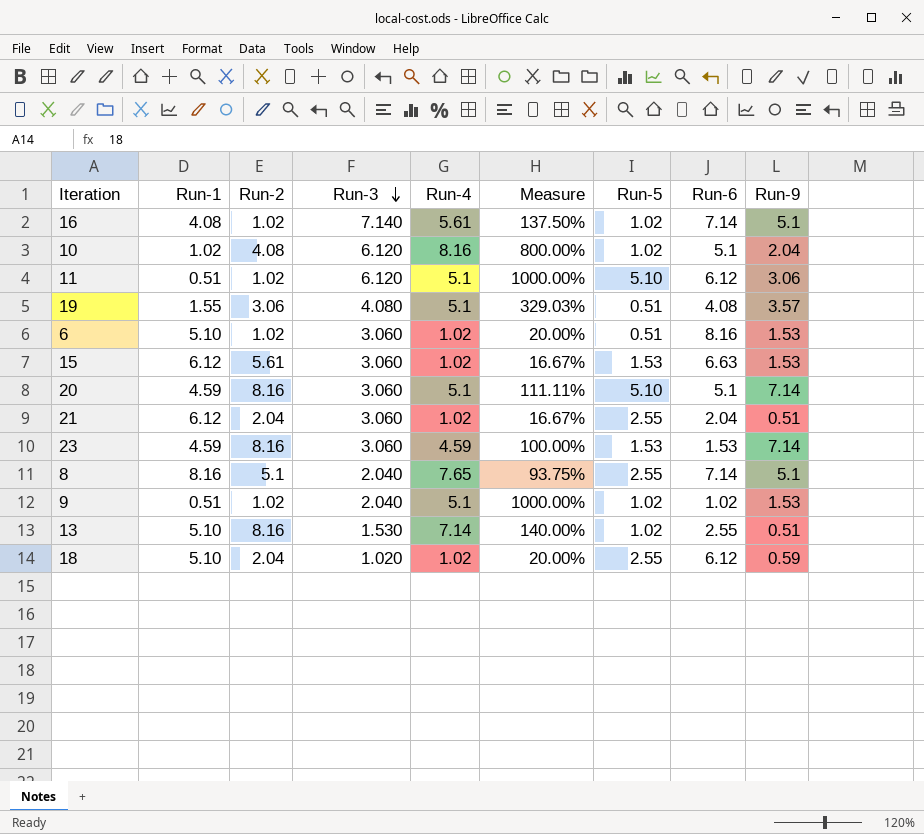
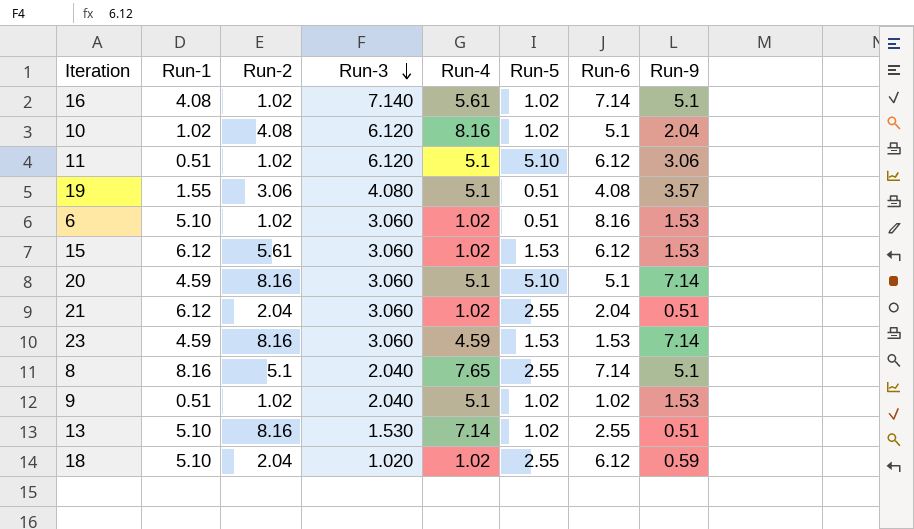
column Measure | formula: [Run-4] / [Run-1] -> none
15 | Run-6: 6.63 -> 6.12

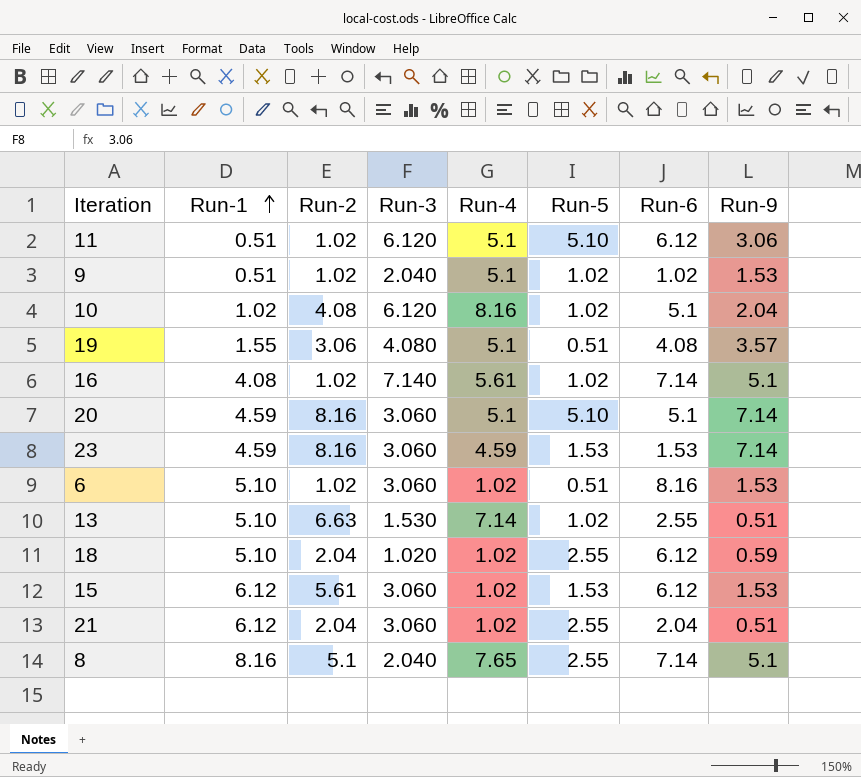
row order: Run-3 descending -> Run-1 ascending
13 | Run-2: 8.16 -> 6.63

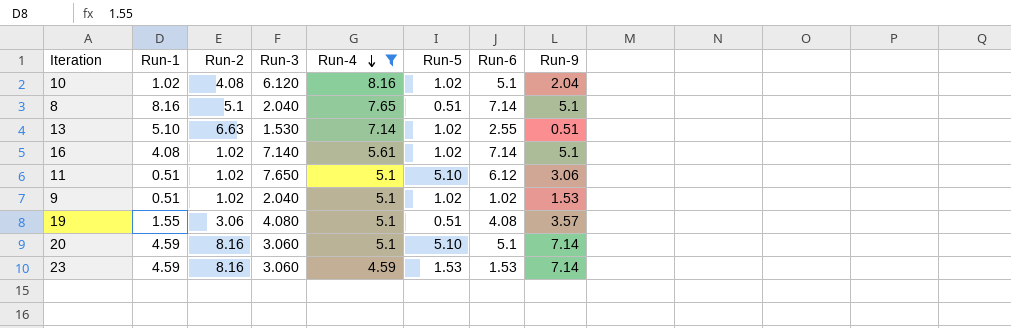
filter: none -> Run-4 != 1.02
row order: Run-1 ascending -> Run-4 descending
8 | Run-5: 2.55 -> 0.51
11 | Run-3: 6.120 -> 7.650

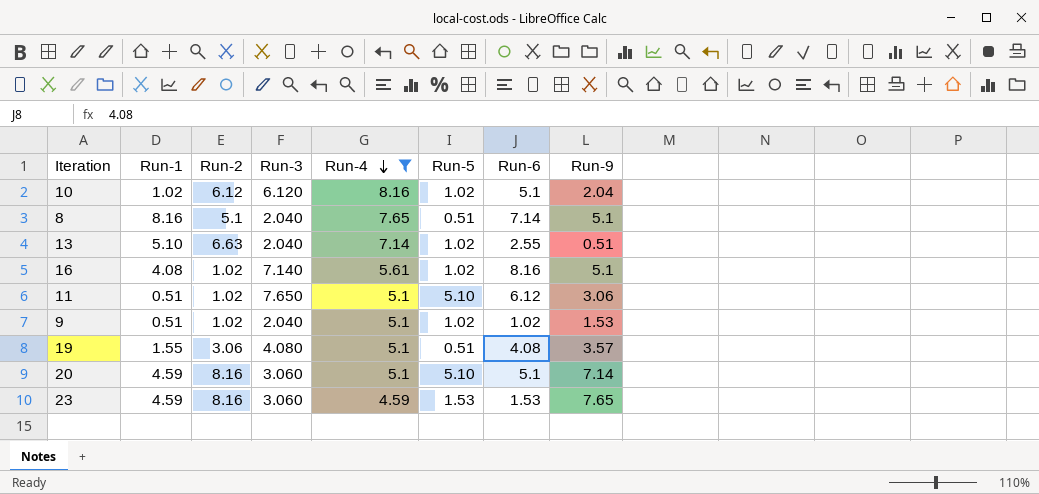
10 | Run-2: 4.08 -> 6.12
13 | Run-3: 1.530 -> 2.040
16 | Run-6: 7.14 -> 8.16
23 | Run-9: 7.14 -> 7.65

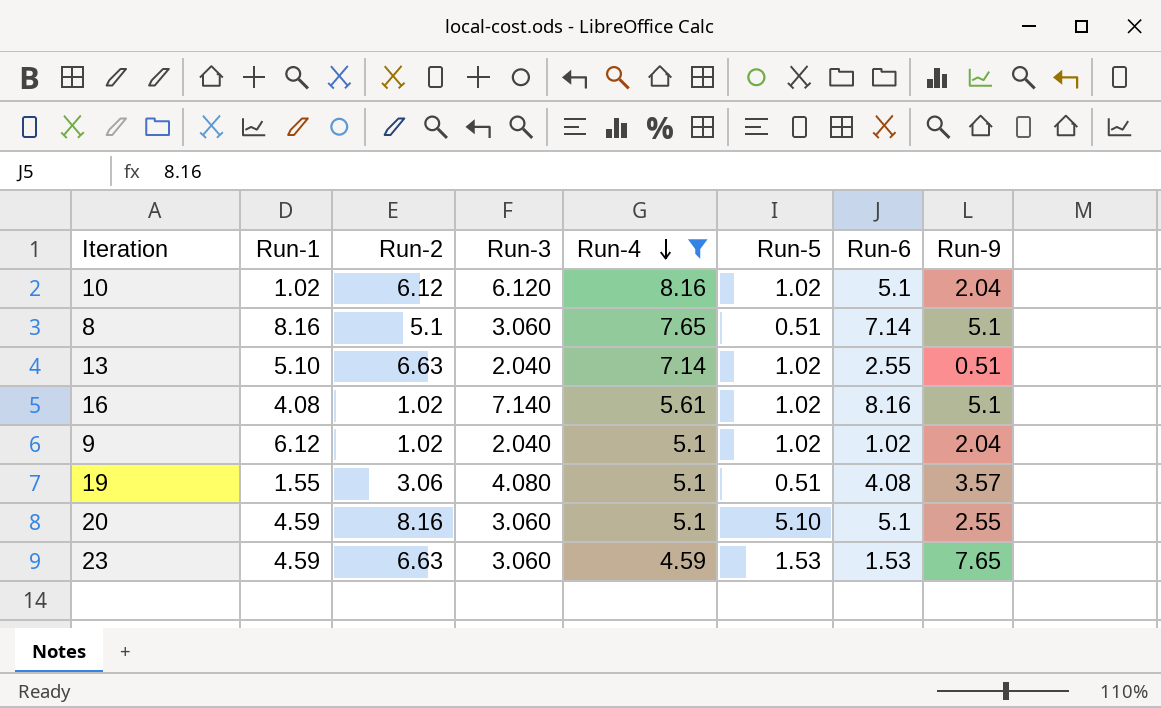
row 11: 0.51 | 1.02 | 7.650 | 5.1 | 5.10 | 6.12 | 3.06 -> none
8 | Run-3: 2.040 -> 3.060
9 | Run-1: 0.51 -> 6.12
9 | Run-9: 1.53 -> 2.04
20 | Run-9: 7.14 -> 2.55
23 | Run-2: 8.16 -> 6.63

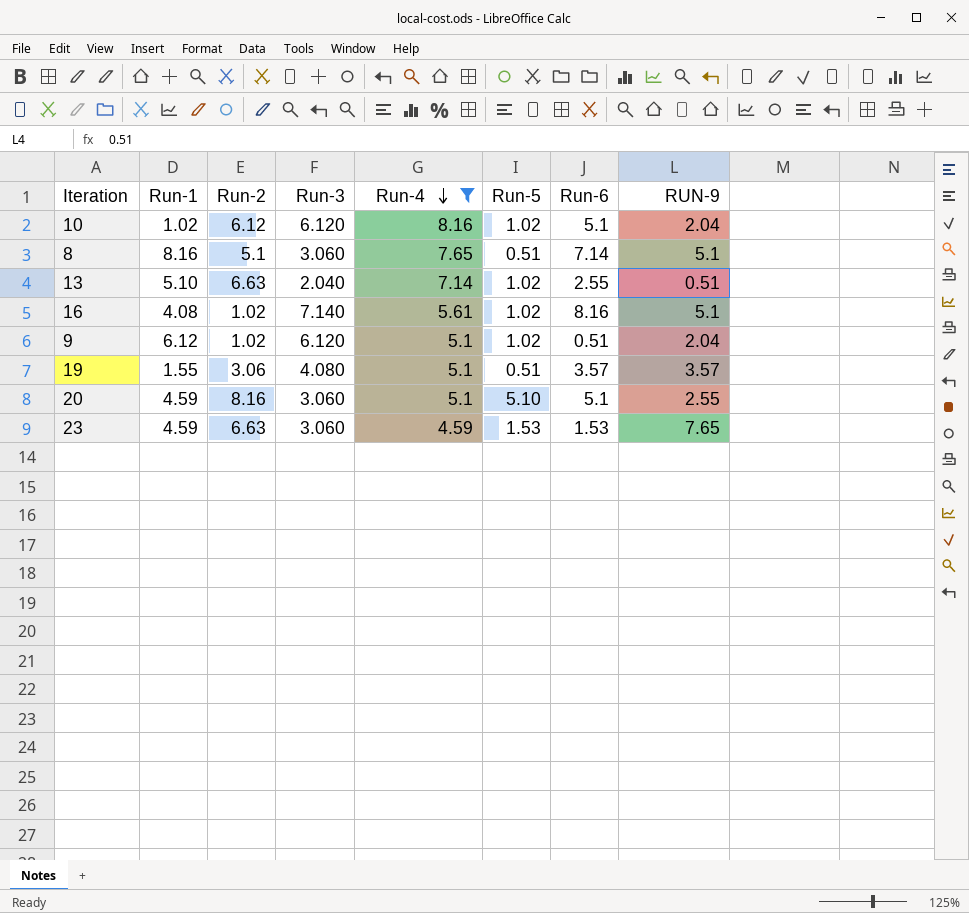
column name: Run-9 -> RUN-9
9 | Run-3: 2.040 -> 6.120
9 | Run-6: 1.02 -> 0.51
19 | Run-6: 4.08 -> 3.57

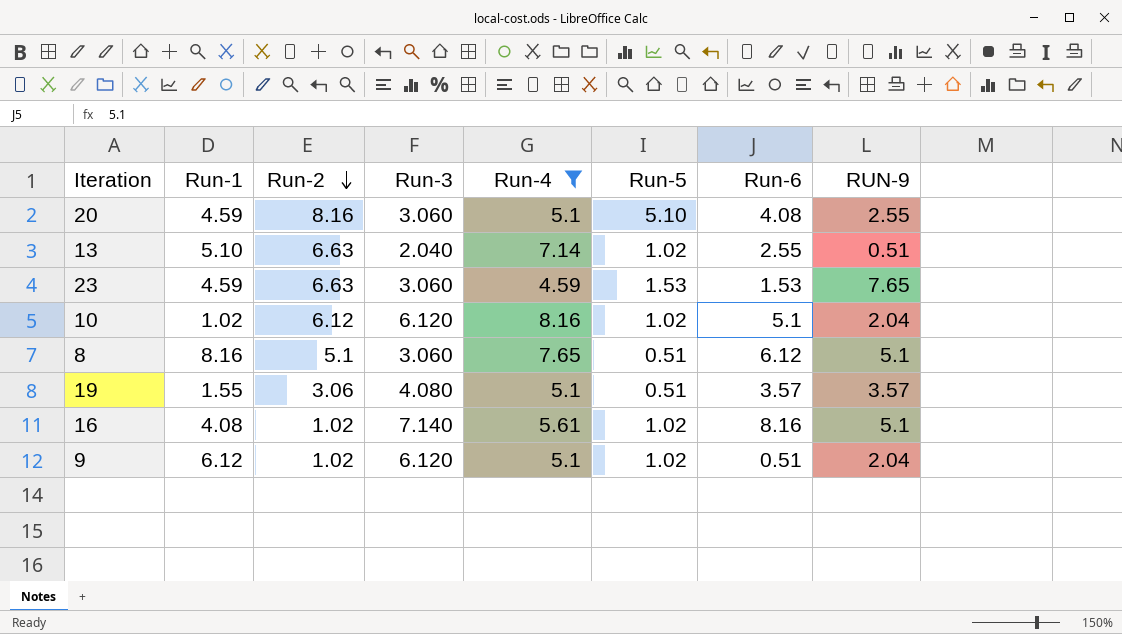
row order: Run-4 descending -> Run-2 descending
20 | Run-6: 5.1 -> 4.08
8 | Run-6: 7.14 -> 6.12

